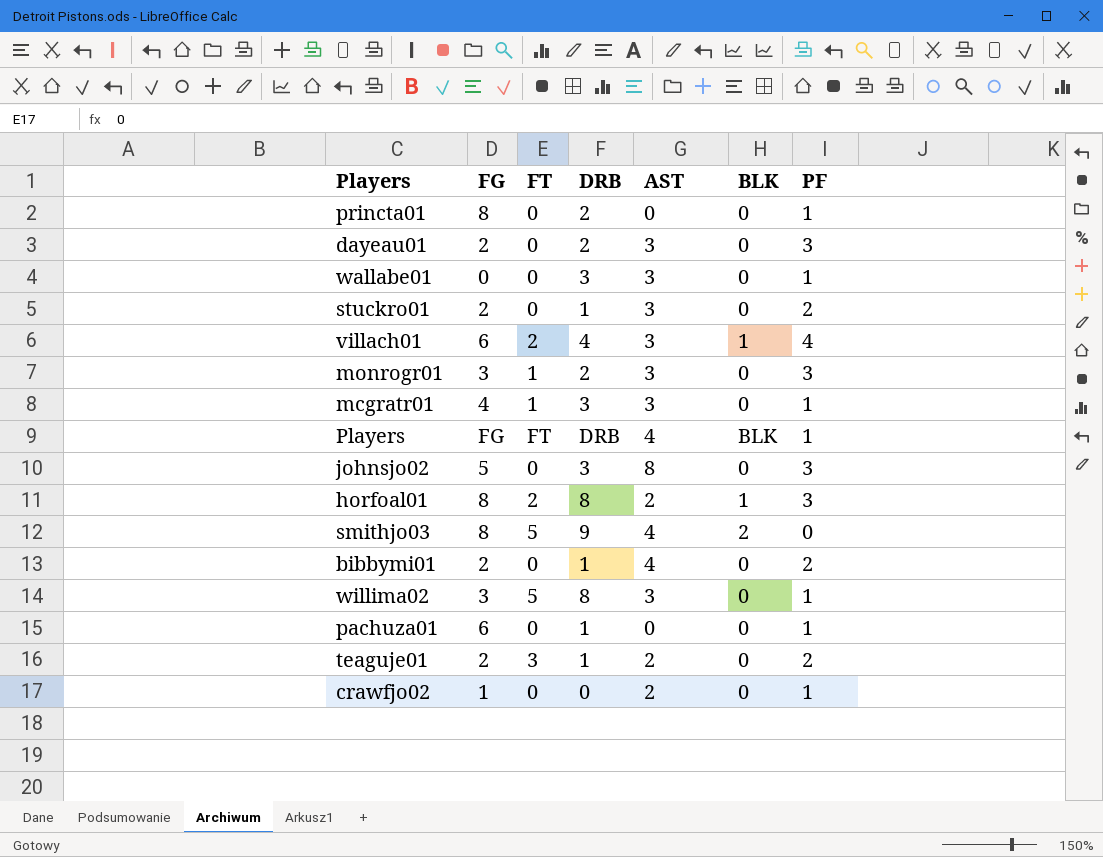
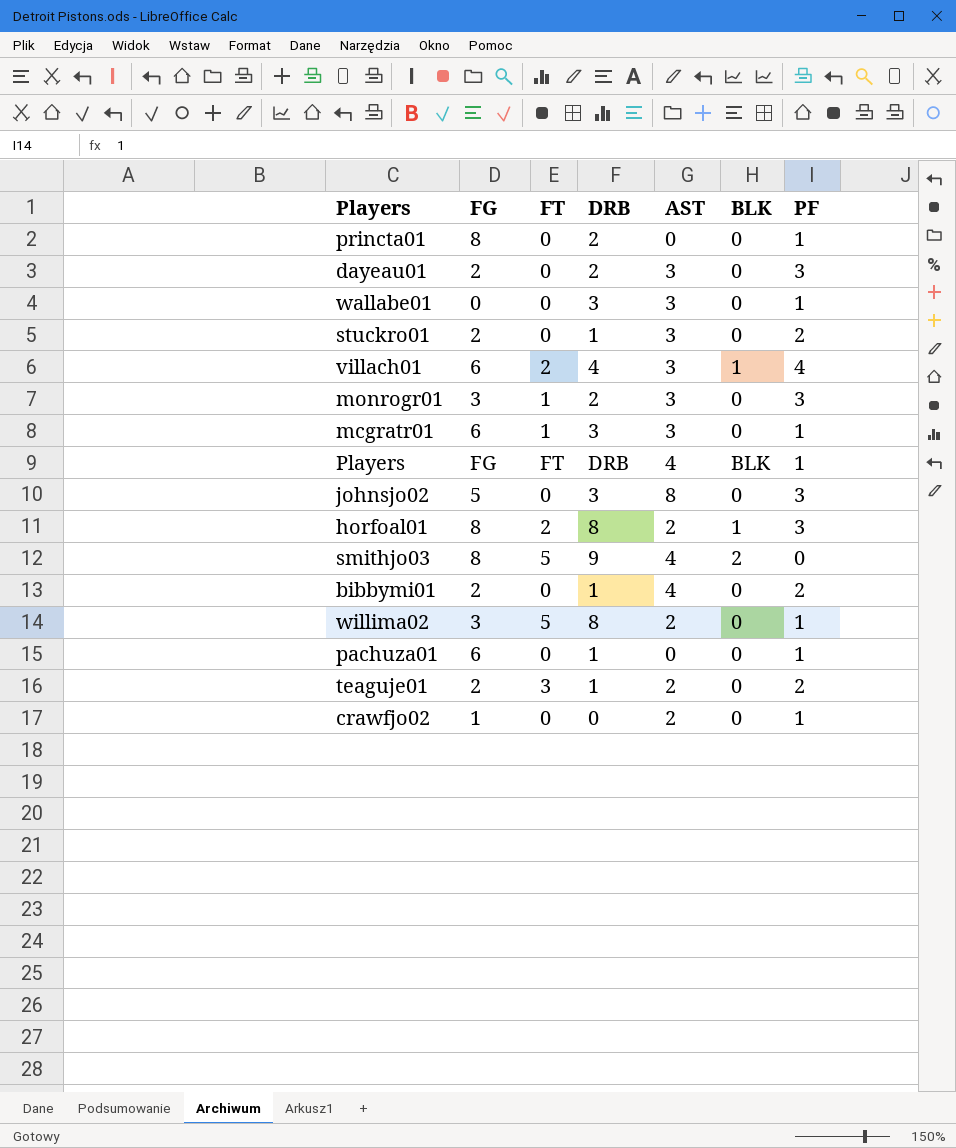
mcgratr01 | FG: 4 -> 6
willima02 | AST: 3 -> 2

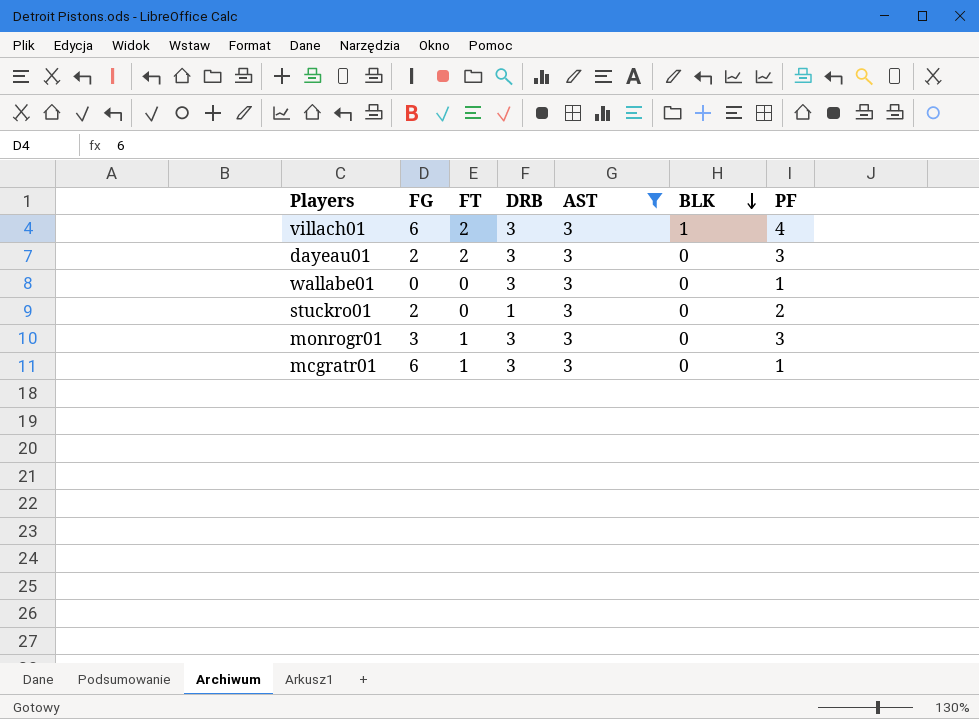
filter: none -> AST = 3
row order: none -> BLK descending
villach01 | DRB: 4 -> 3
dayeau01 | FT: 0 -> 2
dayeau01 | DRB: 2 -> 3
monrogr01 | DRB: 2 -> 3

